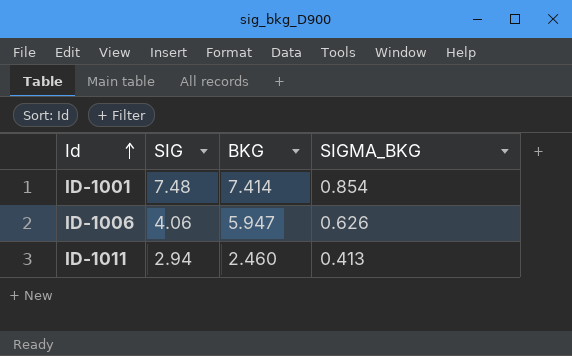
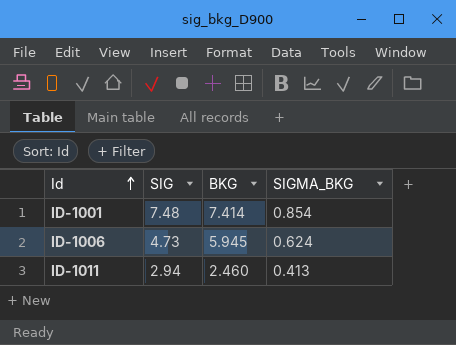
ID-1006 | SIG: 4.06 -> 4.73
ID-1006 | BKG: 5.947 -> 5.945
ID-1006 | SIGMA_BKG: 0.626 -> 0.624

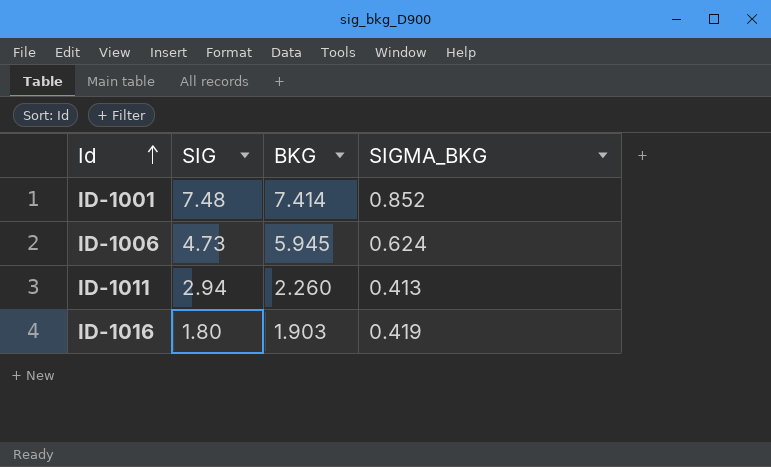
ID-1001 | SIGMA_BKG: 0.854 -> 0.852
ID-1011 | BKG: 2.460 -> 2.260
row ID-1016: none -> 1.80 | 1.903 | 0.419

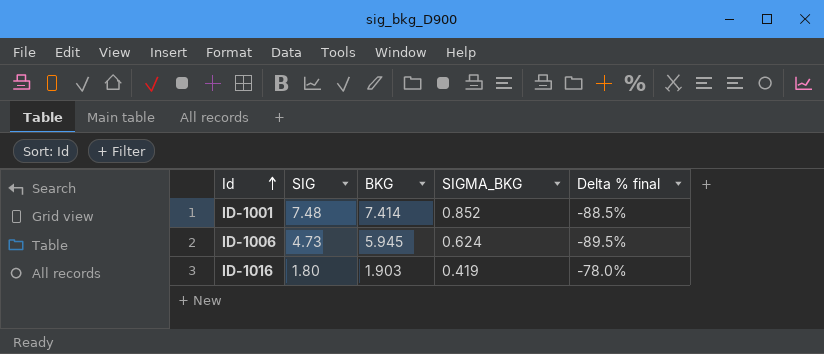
column Delta % final | formula: none -> ([SIGMA_BKG] - [BKG]) / [BKG]
row ID-1011: 2.94 | 2.260 | 0.413 -> none

